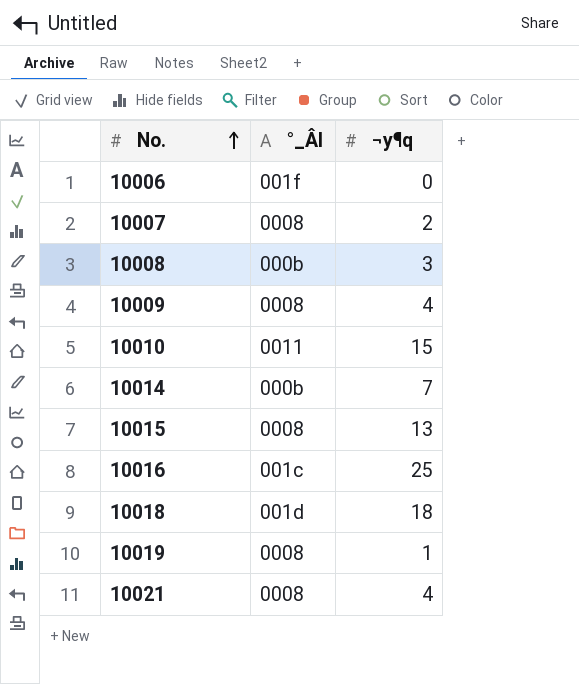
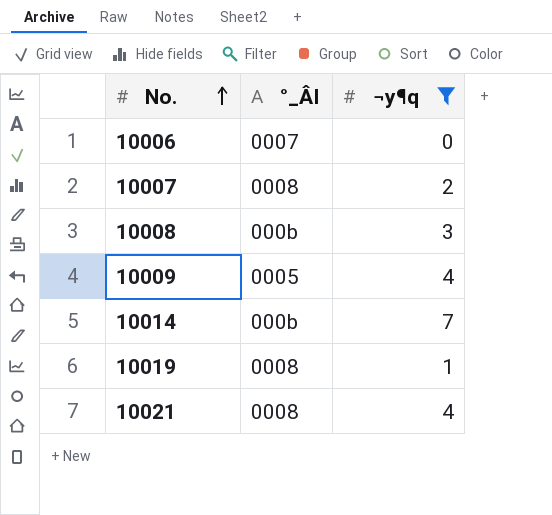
filter: none -> ¬y¶q <= 7
10006 | °_ÂI: 001f -> 0007
10009 | °_ÂI: 0008 -> 0005

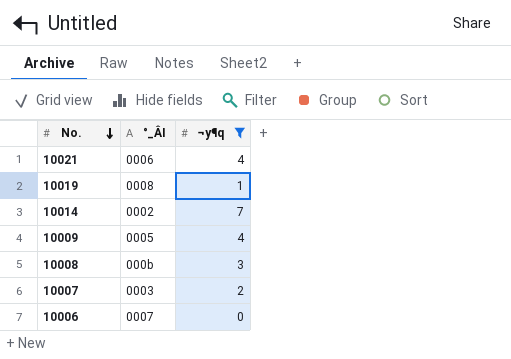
row order: No. ascending -> No. descending
10021 | °_ÂI: 0008 -> 0006
10014 | °_ÂI: 000b -> 0002
10007 | °_ÂI: 0008 -> 0003

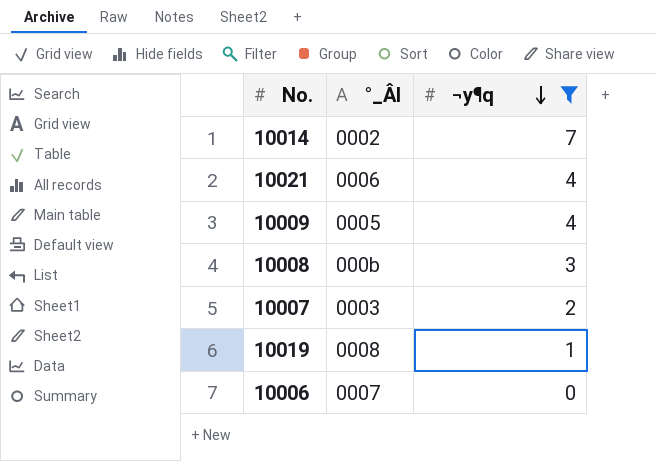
row order: No. descending -> ¬y¶q descending

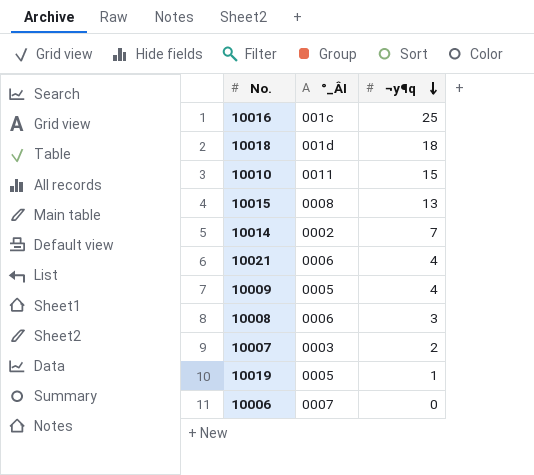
filter: ¬y¶q <= 7 -> none
10008 | °_ÂI: 000b -> 0006
10019 | °_ÂI: 0008 -> 0005

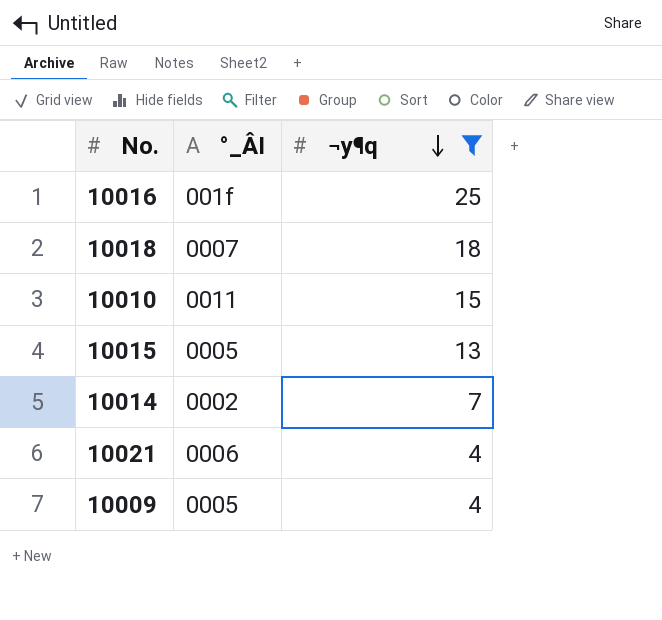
filter: none -> ¬y¶q >= 4
10016 | °_ÂI: 001c -> 001f
10018 | °_ÂI: 001d -> 0007
10015 | °_ÂI: 0008 -> 0005

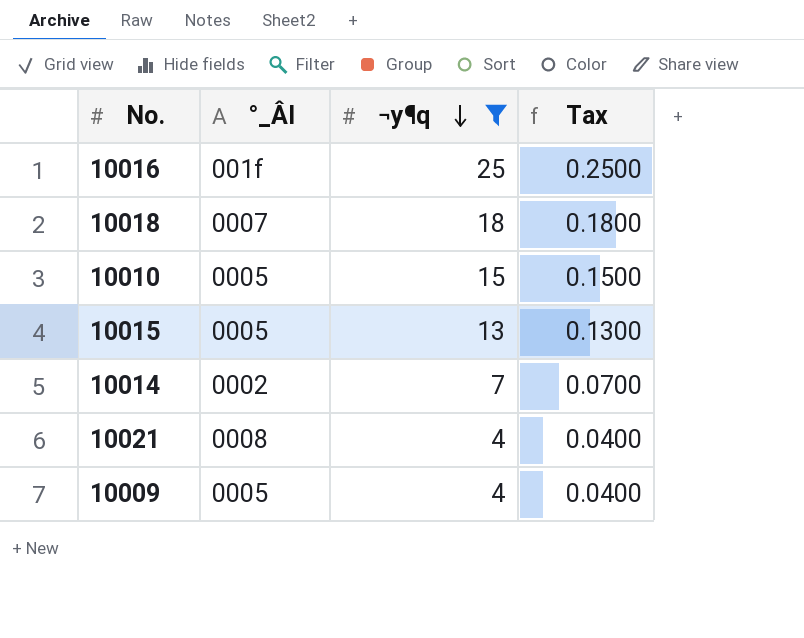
column Tax | formula: none -> [¬y¶q] * 0.01
10010 | °_ÂI: 0011 -> 0005
10021 | °_ÂI: 0006 -> 0008

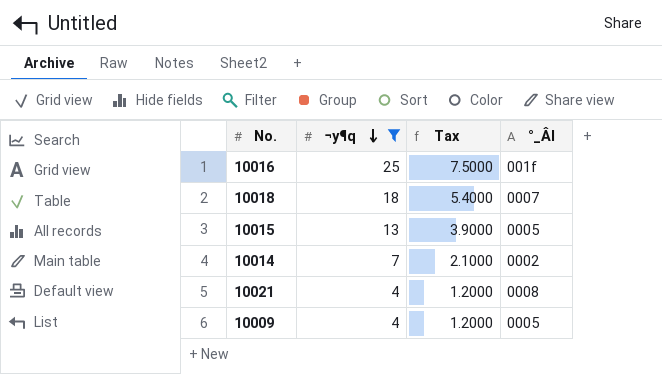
column Tax | formula: [¬y¶q] * 0.01 -> [¬y¶q] * 0.3
column °_ÂI | position: 2 -> 4
row 10010: 0005 | 15 | 0.1500 -> none

